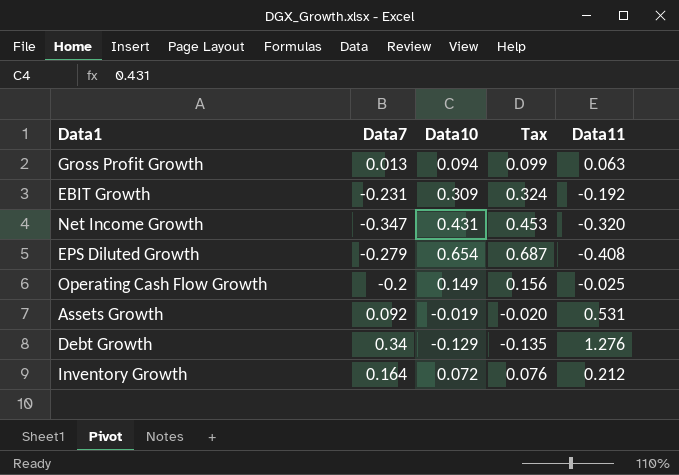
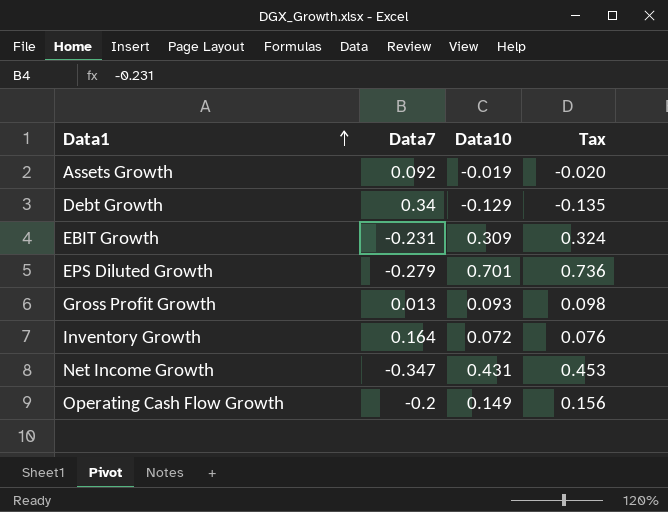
row order: none -> Data1 ascending
column Data11 | position: 5 -> none
EPS Diluted Growth | Data10: 0.654 -> 0.701
EPS Diluted Growth | Tax: 0.687 -> 0.736
Gross Profit Growth | Data10: 0.094 -> 0.093
Gross Profit Growth | Tax: 0.099 -> 0.098

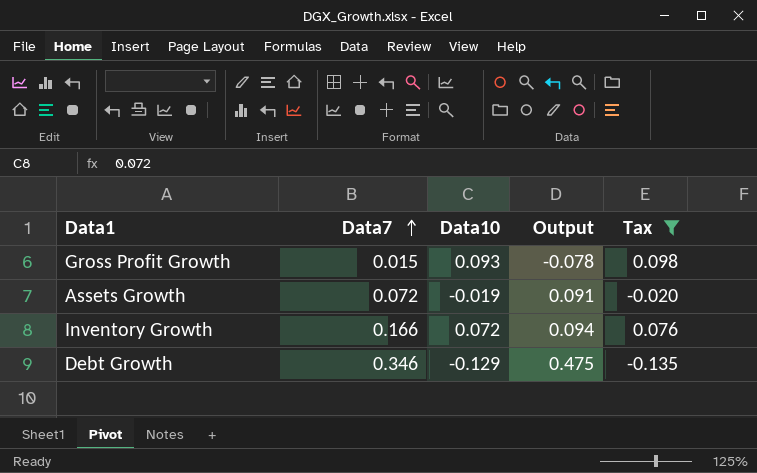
filter: none -> Tax <= 0.098
row order: Data1 ascending -> Data7 ascending
column Output | formula: none -> [Data7] - [Data10]
Gross Profit Growth | Data7: 0.013 -> 0.015
Assets Growth | Data7: 0.092 -> 0.072
Inventory Growth | Data7: 0.164 -> 0.166
Debt Growth | Data7: 0.34 -> 0.346

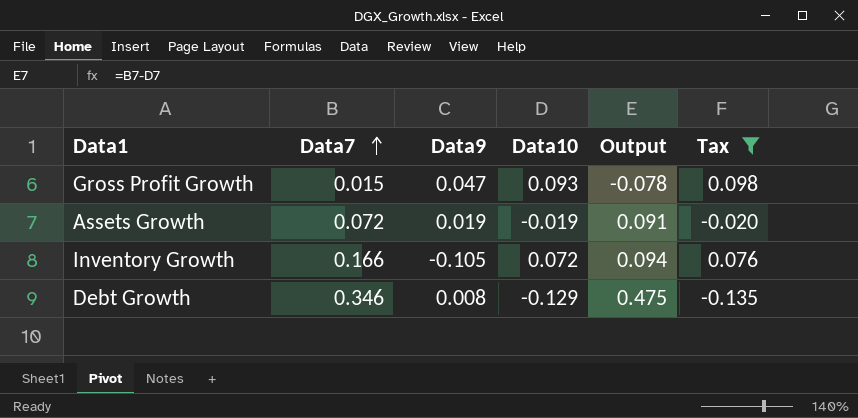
column Data9 | position: none -> 3

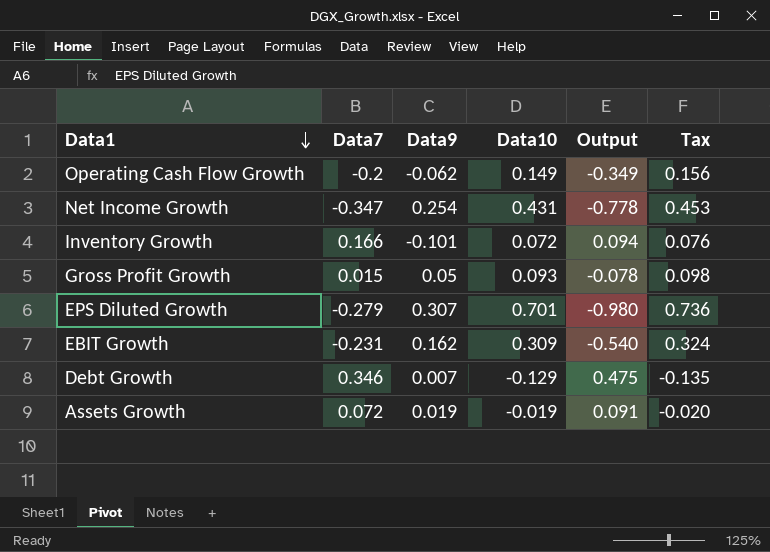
filter: Tax <= 0.098 -> none
row order: Data7 ascending -> Data1 descending
Inventory Growth | Data9: -0.105 -> -0.101
Gross Profit Growth | Data9: 0.047 -> 0.05
Debt Growth | Data9: 0.008 -> 0.007

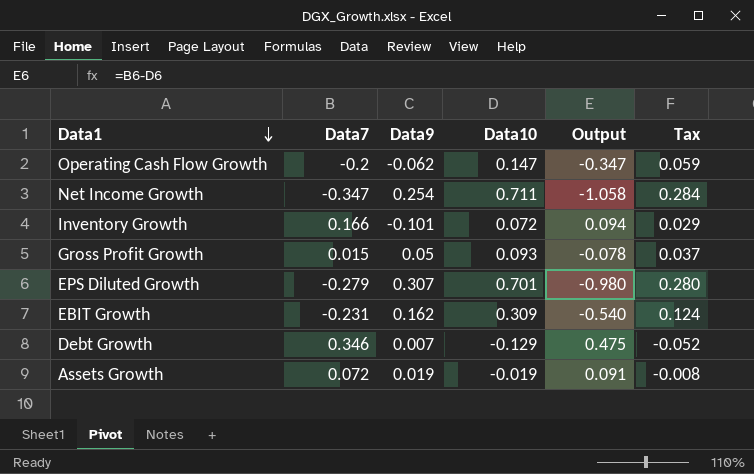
column Tax | formula: [Data10] * 1.05 -> [Data10] * 0.4
Operating Cash Flow Growth | Data10: 0.149 -> 0.147
Operating Cash Flow Growth | Output: -0.349 -> -0.347
Net Income Growth | Data10: 0.431 -> 0.711
Net Income Growth | Output: -0.778 -> -1.058

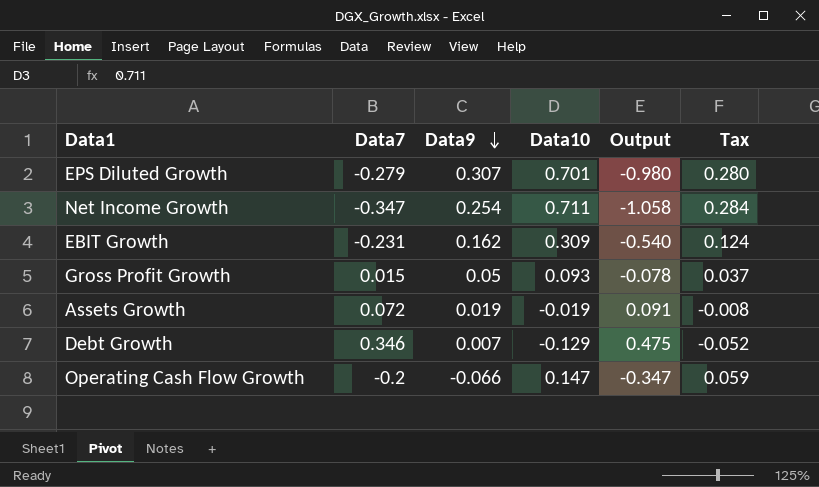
row order: Data1 descending -> Data9 descending
row Inventory Growth: 0.166 | -0.101 | 0.072 | 0.094 | 0.029 -> none
Operating Cash Flow Growth | Data9: -0.062 -> -0.066

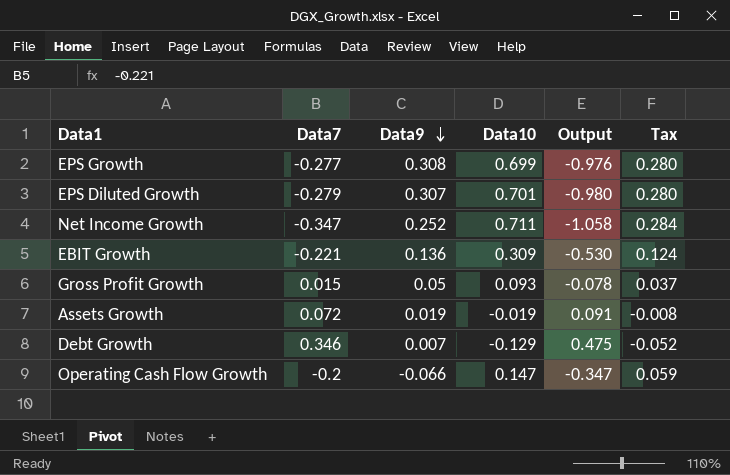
row EPS Growth: none -> -0.277 | 0.308 | 0.699 | -0.976 | 0.280
Net Income Growth | Data9: 0.254 -> 0.252
EBIT Growth | Data7: -0.231 -> -0.221
EBIT Growth | Data9: 0.162 -> 0.136
EBIT Growth | Output: -0.540 -> -0.530

